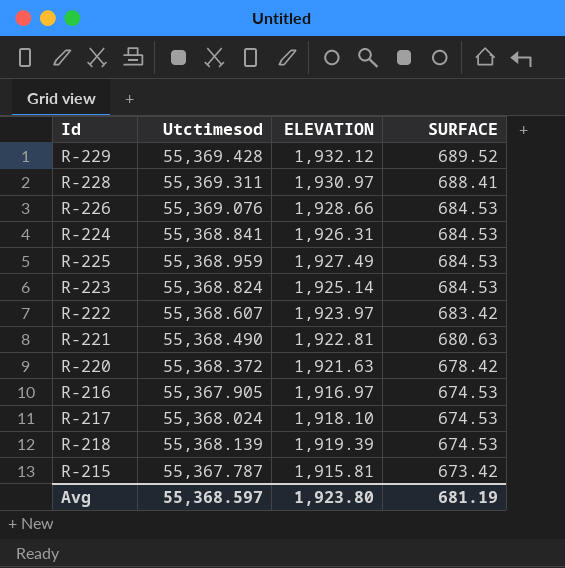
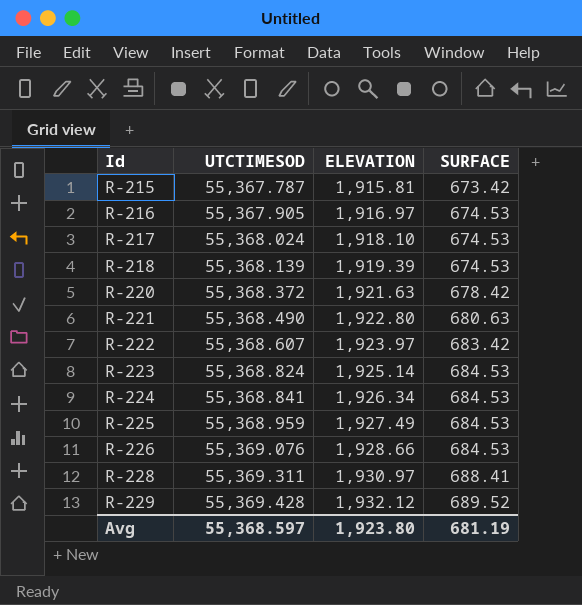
row order: SURFACE descending -> Id ascending
column name: Utctimesod -> UTCTIMESOD
R-221 | ELEVATION: 1,922.81 -> 1,922.80
R-224 | ELEVATION: 1,926.31 -> 1,926.34

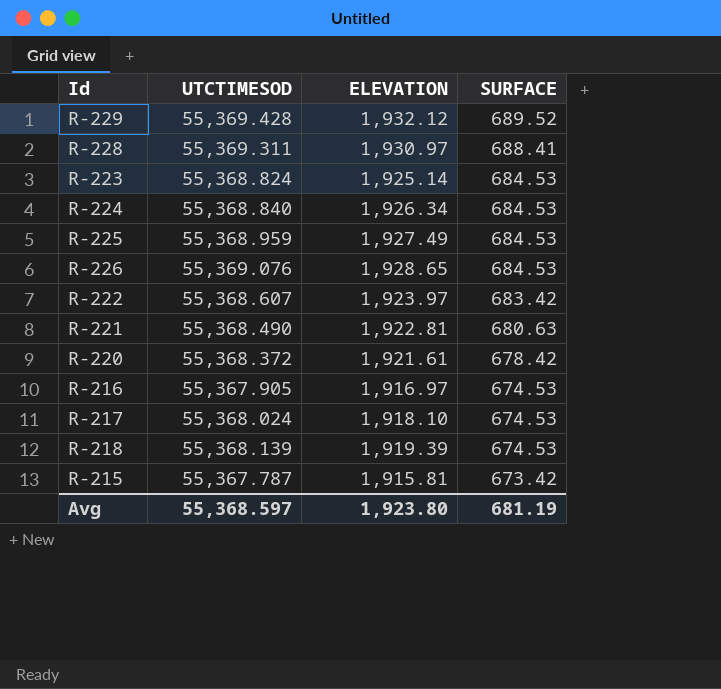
row order: Id ascending -> SURFACE descending
R-224 | UTCTIMESOD: 55,368.841 -> 55,368.840
R-226 | ELEVATION: 1,928.66 -> 1,928.65
R-221 | ELEVATION: 1,922.80 -> 1,922.81
R-220 | ELEVATION: 1,921.63 -> 1,921.61

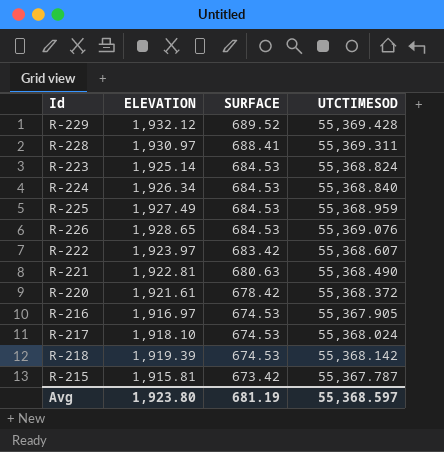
column UTCTIMESOD | position: 2 -> 4
R-218 | UTCTIMESOD: 55,368.139 -> 55,368.142

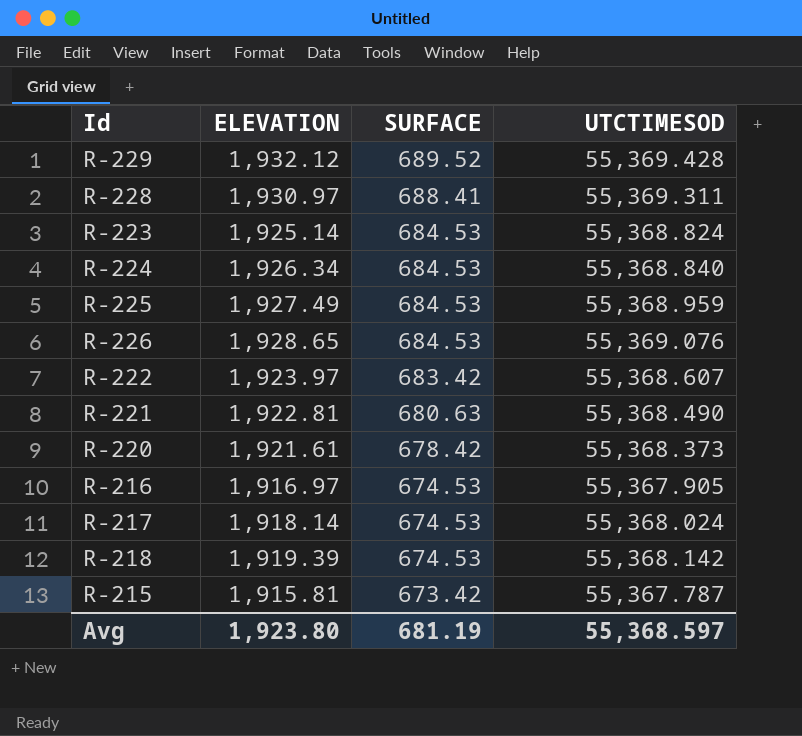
R-220 | UTCTIMESOD: 55,368.372 -> 55,368.373
R-217 | ELEVATION: 1,918.10 -> 1,918.14

